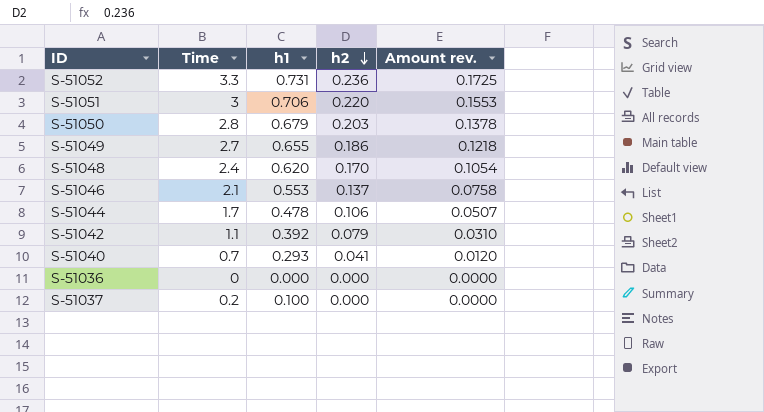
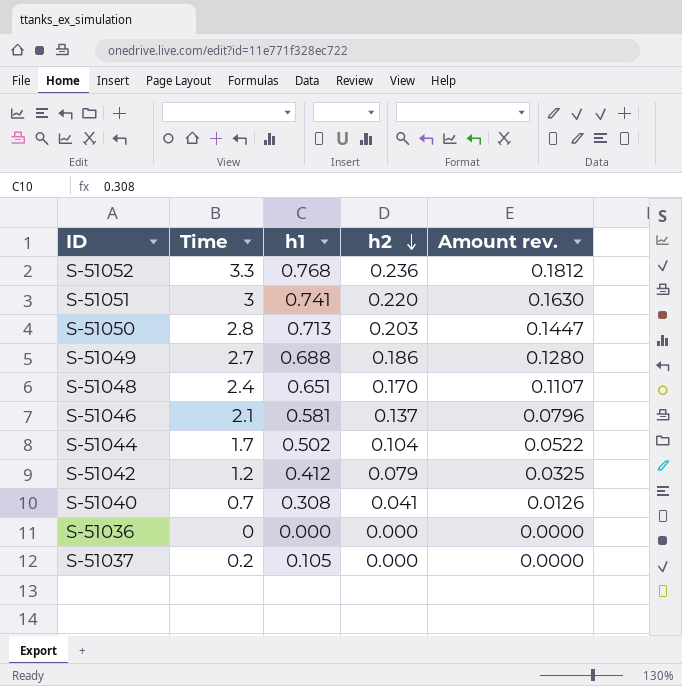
S-51052 | h1: 0.731 -> 0.768
S-51052 | Amount rev.: 0.1725 -> 0.1812
S-51051 | h1: 0.706 -> 0.741
S-51051 | Amount rev.: 0.1553 -> 0.1630
S-51050 | h1: 0.679 -> 0.713
S-51050 | Amount rev.: 0.1378 -> 0.1447
S-51049 | h1: 0.655 -> 0.688
S-51049 | Amount rev.: 0.1218 -> 0.1280
S-51048 | h1: 0.620 -> 0.651
S-51048 | Amount rev.: 0.1054 -> 0.1107
S-51046 | h1: 0.553 -> 0.581
S-51046 | Amount rev.: 0.0758 -> 0.0796
S-51044 | h1: 0.478 -> 0.502
S-51044 | h2: 0.106 -> 0.104
S-51044 | Amount rev.: 0.0507 -> 0.0522
S-51042 | Time: 1.1 -> 1.2
S-51042 | h1: 0.392 -> 0.412
S-51042 | Amount rev.: 0.0310 -> 0.0325
S-51040 | h1: 0.293 -> 0.308
S-51040 | Amount rev.: 0.0120 -> 0.0126
S-51037 | h1: 0.100 -> 0.105

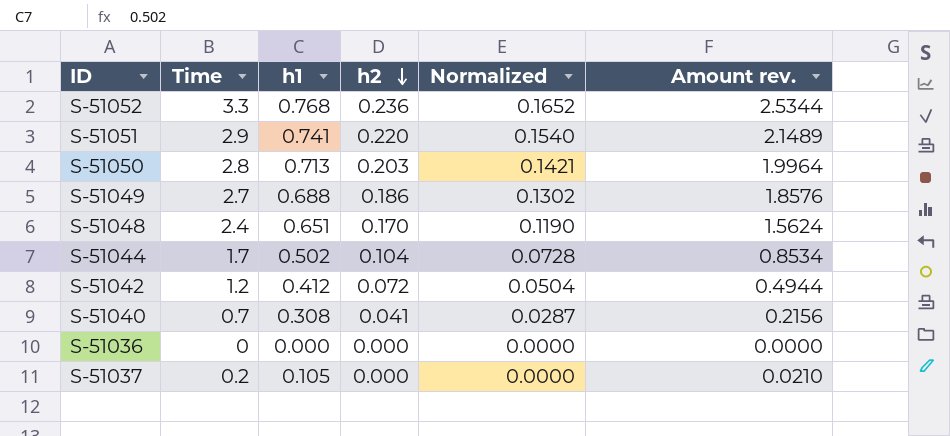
column Normalized | formula: none -> [h2] * 0.7
column Amount rev. | formula: [h1] * [h2] -> [Time] * [h1]
row S-51046: 2.1 | 0.581 | 0.137 | 0.0796 -> none
S-51051 | Time: 3 -> 2.9
S-51042 | h2: 0.079 -> 0.072

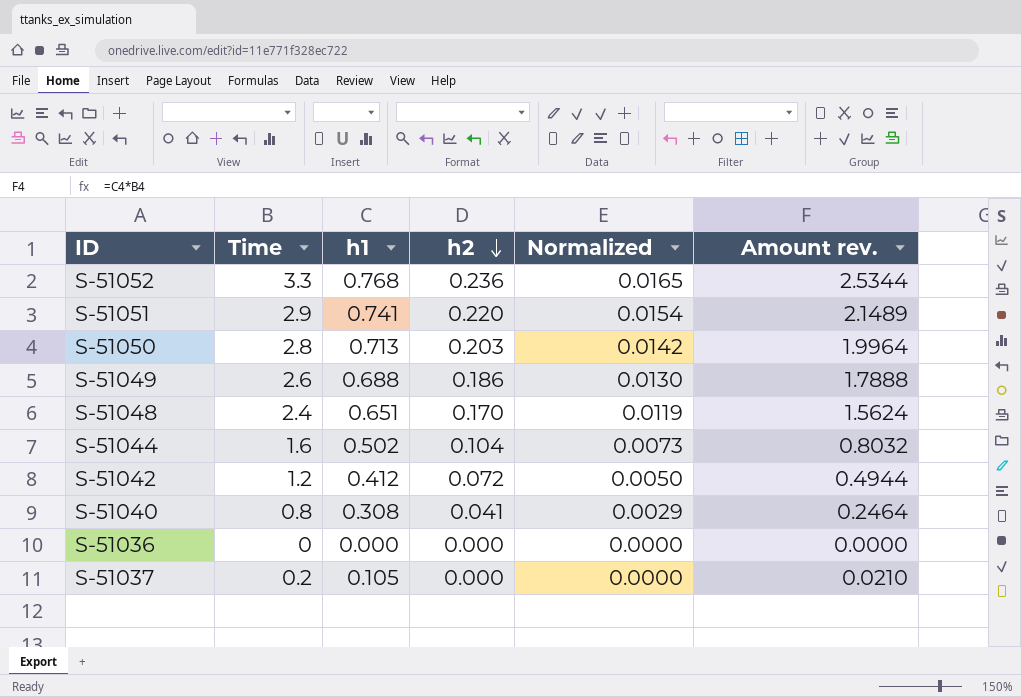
column Normalized | formula: [h2] * 0.7 -> [h2] * 0.07
S-51049 | Time: 2.7 -> 2.6
S-51049 | Amount rev.: 1.8576 -> 1.7888
S-51044 | Time: 1.7 -> 1.6
S-51044 | Amount rev.: 0.8534 -> 0.8032
S-51040 | Time: 0.7 -> 0.8
S-51040 | Amount rev.: 0.2156 -> 0.2464

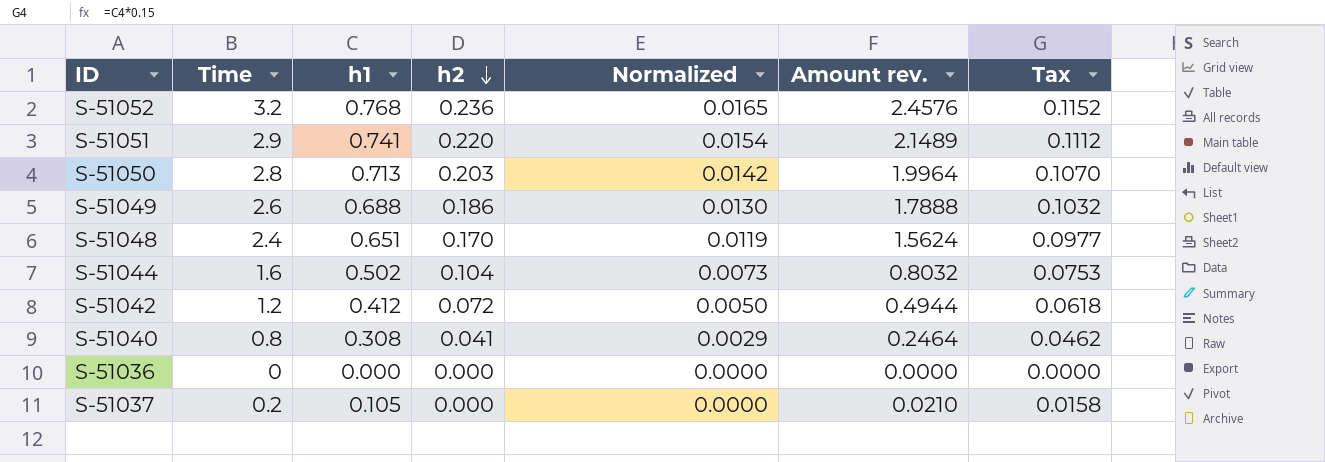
column Tax | formula: none -> [h1] * 0.15
S-51052 | Time: 3.3 -> 3.2
S-51052 | Amount rev.: 2.5344 -> 2.4576

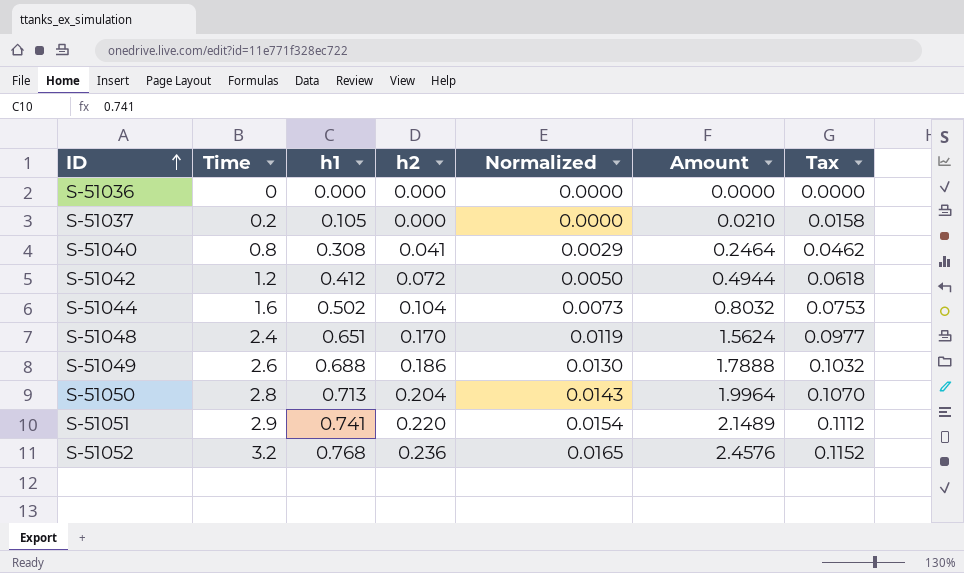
row order: h2 descending -> ID ascending
column name: Amount rev. -> Amount
S-51050 | h2: 0.203 -> 0.204
S-51050 | Normalized: 0.0142 -> 0.0143

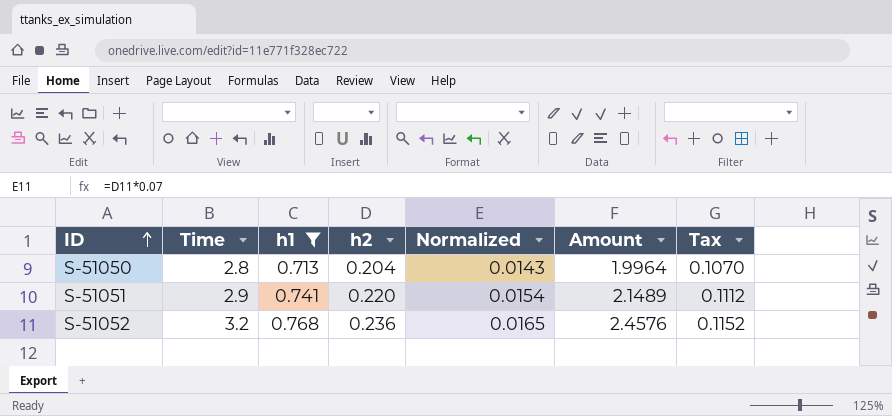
filter: none -> h1 >= 0.713

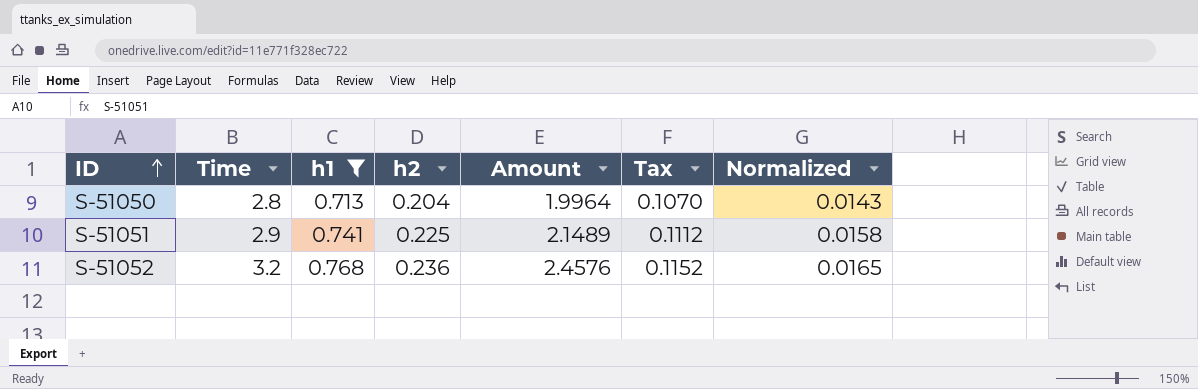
column Normalized | position: 5 -> 7
S-51051 | h2: 0.220 -> 0.225
S-51051 | Normalized: 0.0154 -> 0.0158

